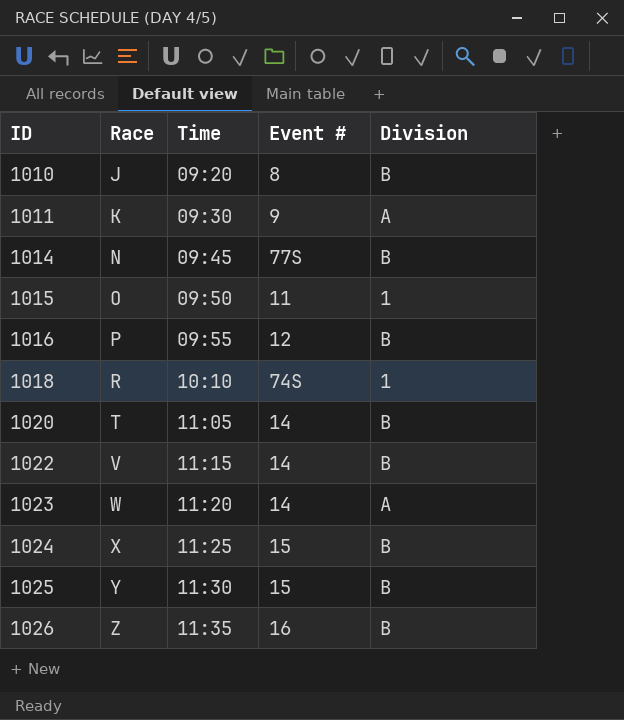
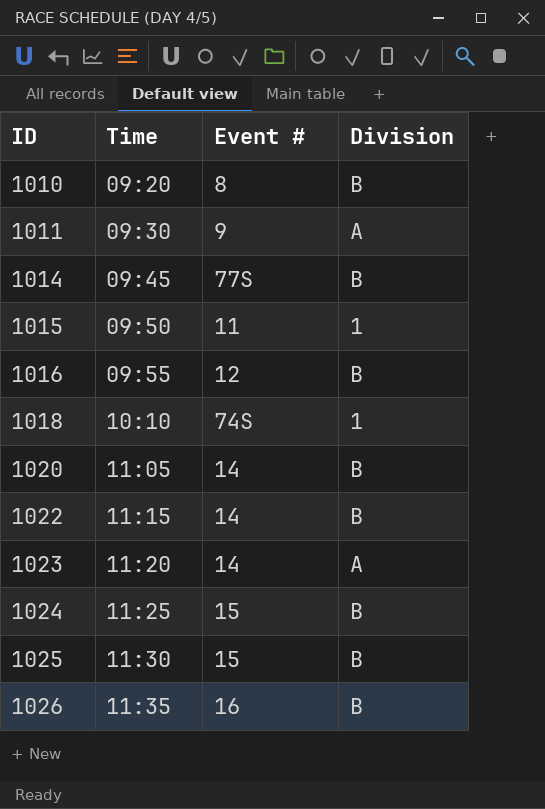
column Race | position: 2 -> none

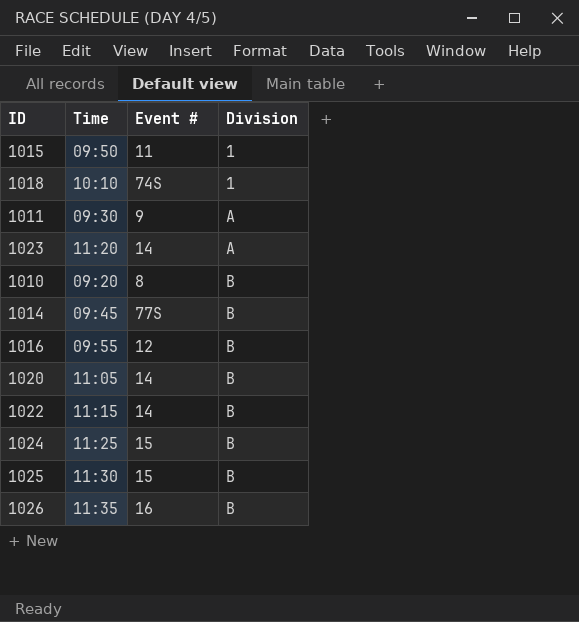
row order: ID ascending -> Division ascending

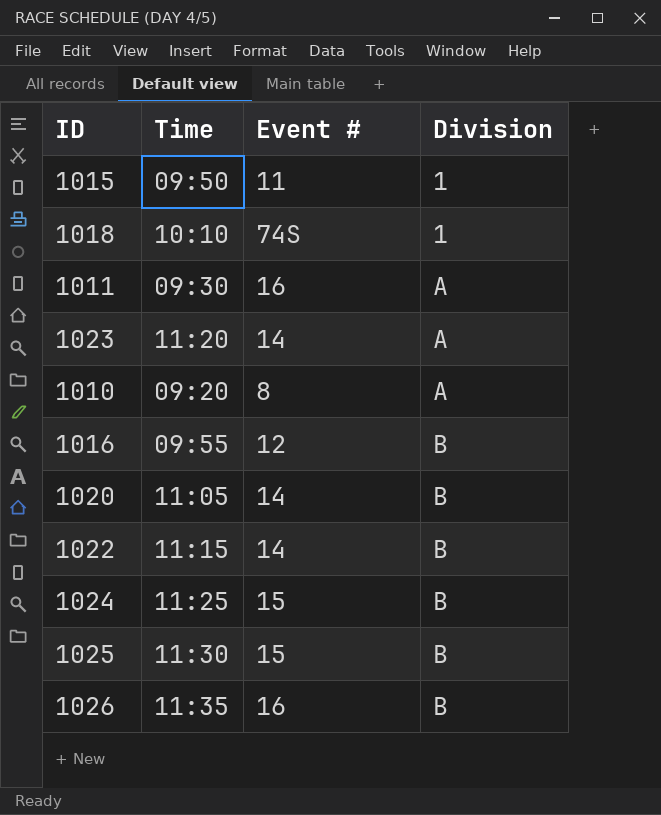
row 1014: 09:45 | 77S | B -> none
1011 | Event #: 9 -> 16
1010 | Division: B -> A

